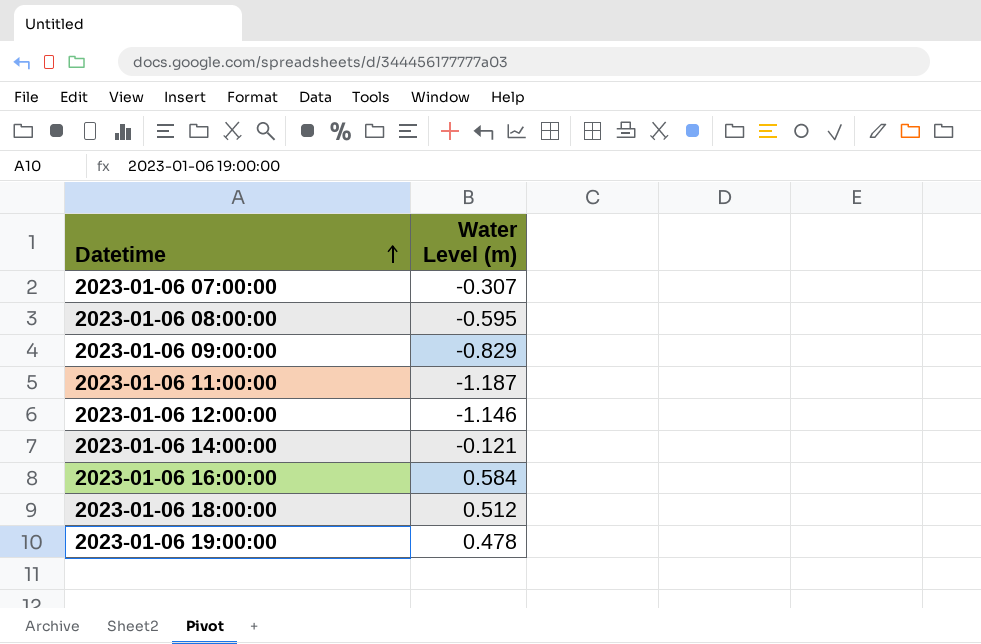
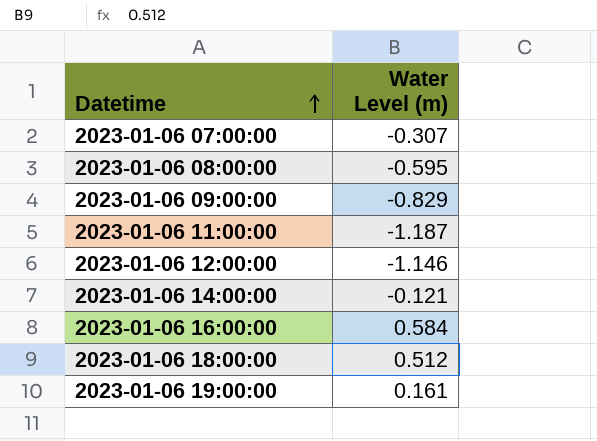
2023-01-06 19:00:00 | Water Level (m): 0.478 -> 0.161

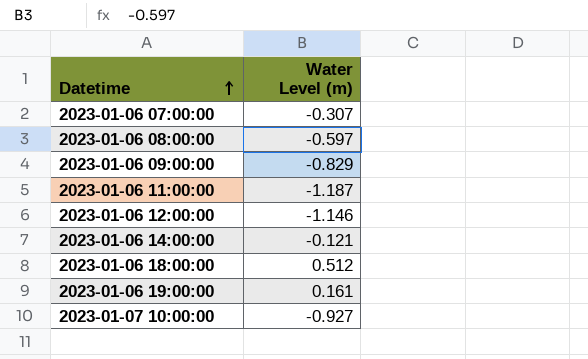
row 2023-01-06 16:00:00: 0.584 -> none
2023-01-06 08:00:00 | Water Level (m): -0.595 -> -0.597
row 2023-01-07 10:00:00: none -> -0.927

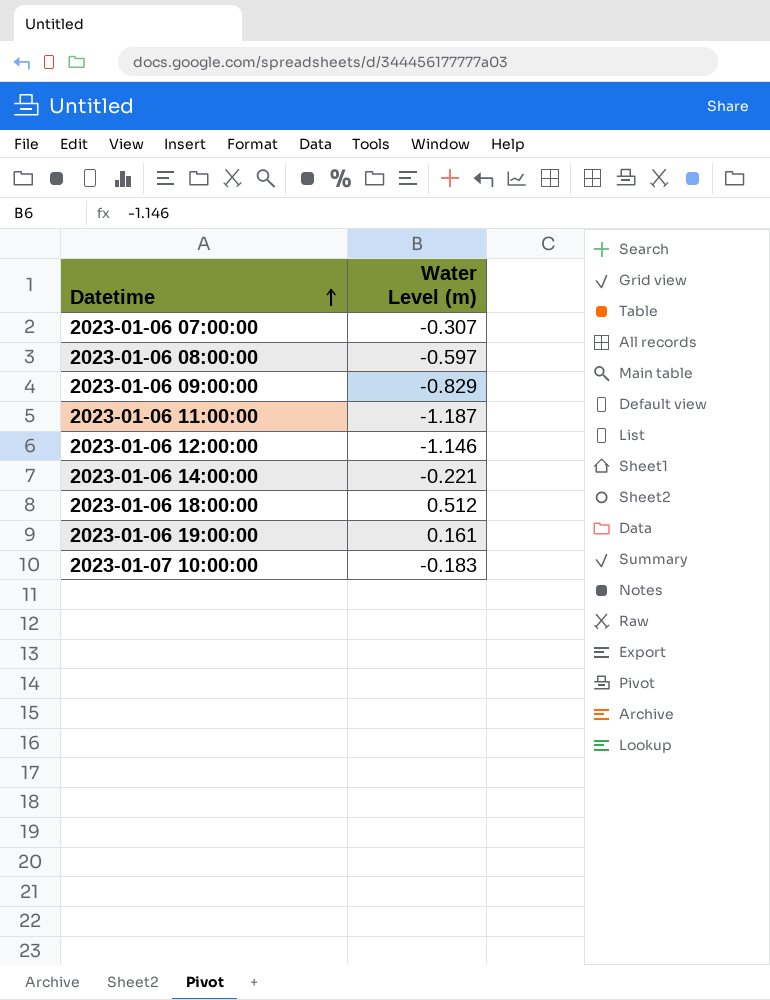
2023-01-06 14:00:00 | Water Level (m): -0.121 -> -0.221
2023-01-07 10:00:00 | Water Level (m): -0.927 -> -0.183

